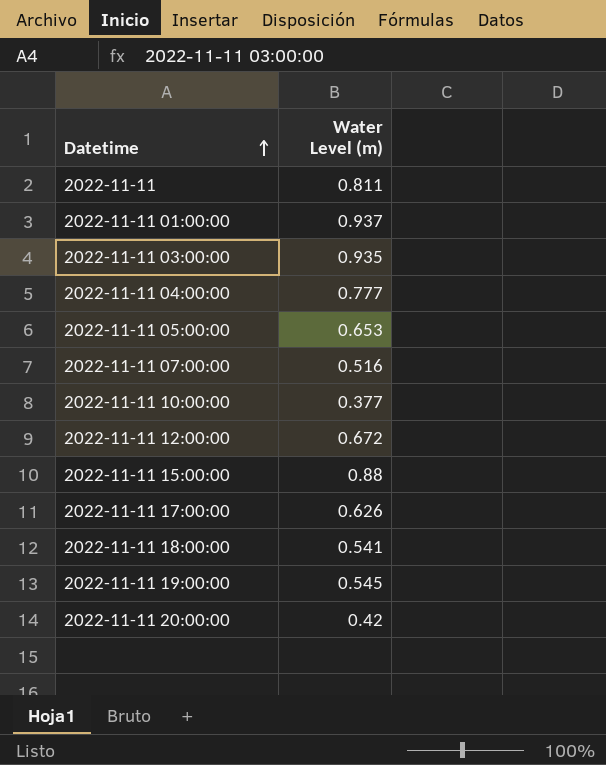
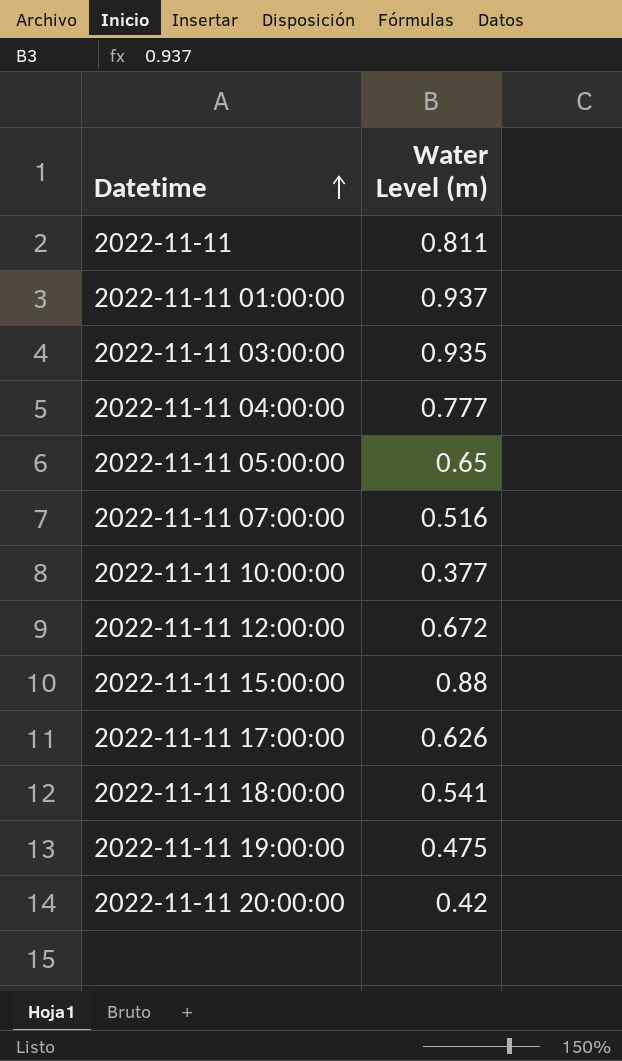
2022-11-11 05:00:00 | Water Level (m): 0.653 -> 0.65
2022-11-11 19:00:00 | Water Level (m): 0.545 -> 0.475

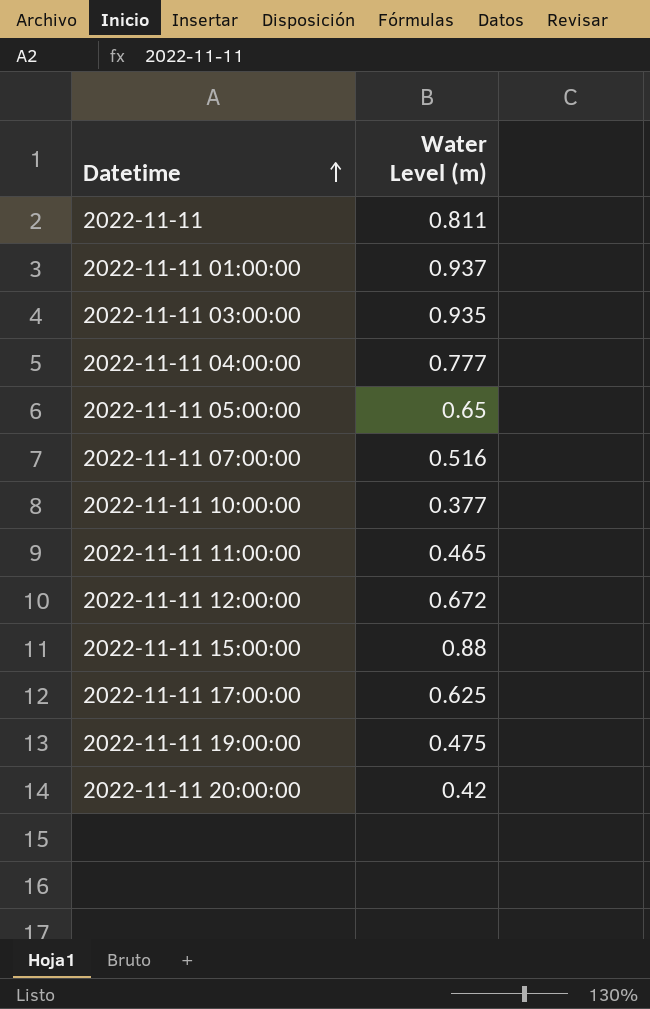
row 2022-11-11 18:00:00: 0.541 -> none
row 2022-11-11 11:00:00: none -> 0.465
2022-11-11 17:00:00 | Water Level (m): 0.626 -> 0.625

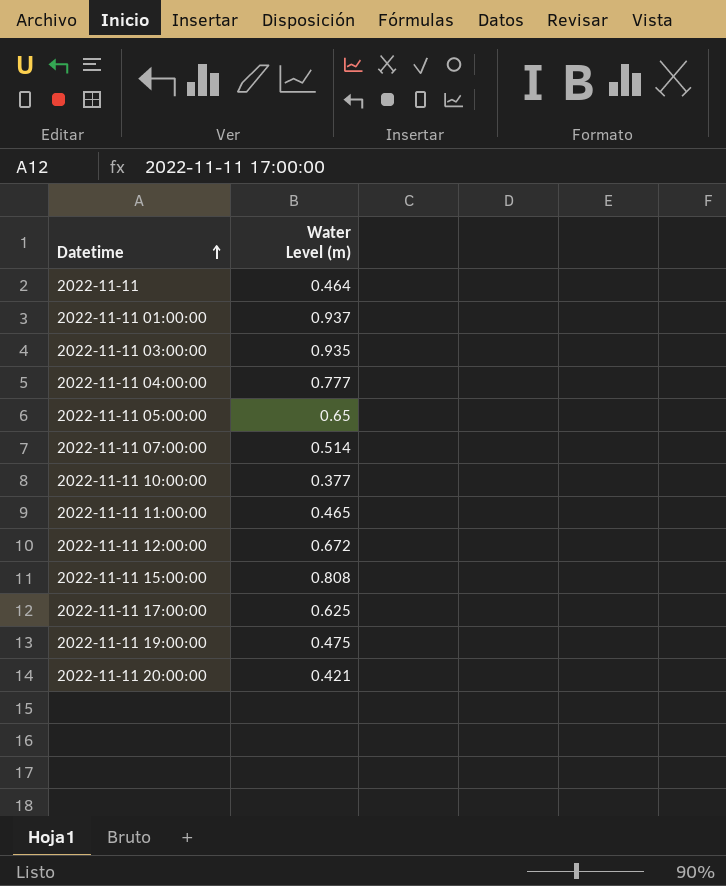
2022-11-11 | Water Level (m): 0.811 -> 0.464
2022-11-11 07:00:00 | Water Level (m): 0.516 -> 0.514
2022-11-11 15:00:00 | Water Level (m): 0.88 -> 0.808
2022-11-11 20:00:00 | Water Level (m): 0.42 -> 0.421

